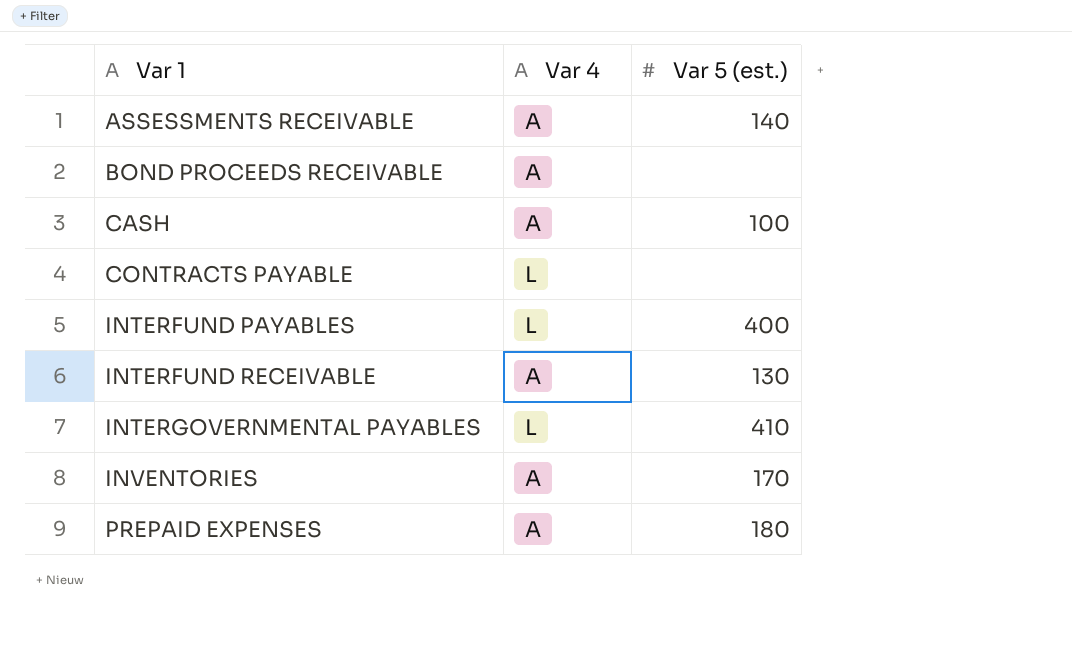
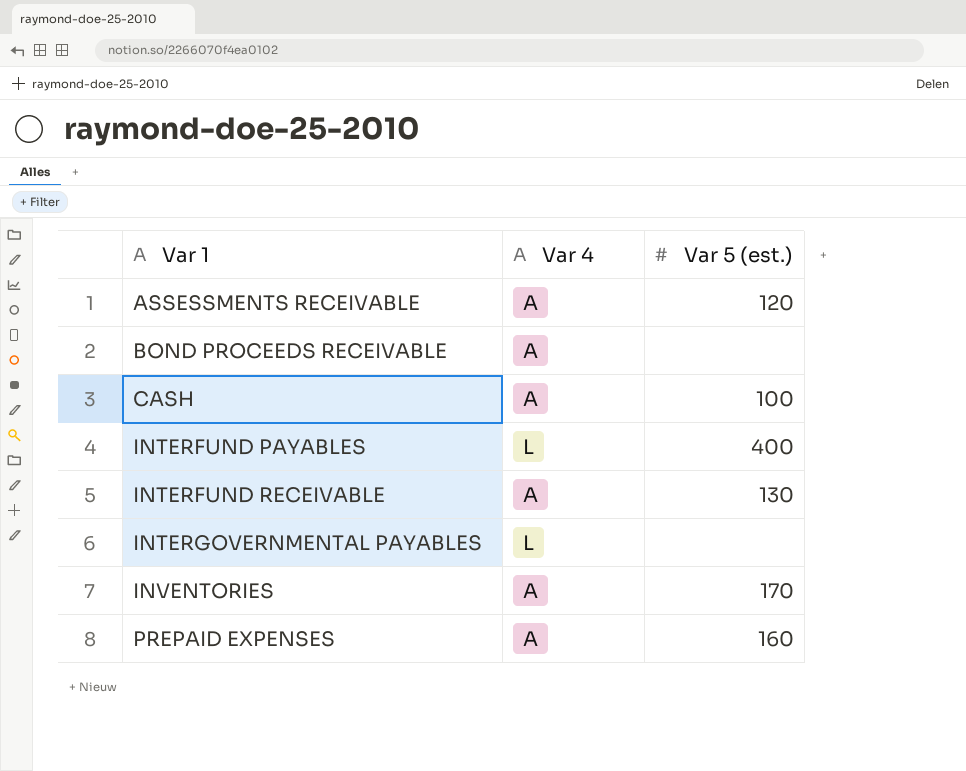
row CONTRACTS PAYABLE: L | none -> none
ASSESSMENTS RECEIVABLE | Var 5 (est.): 140 -> 120
INTERGOVERNMENTAL PAYABLES | Var 5 (est.): 410 -> none
PREPAID EXPENSES | Var 5 (est.): 180 -> 160

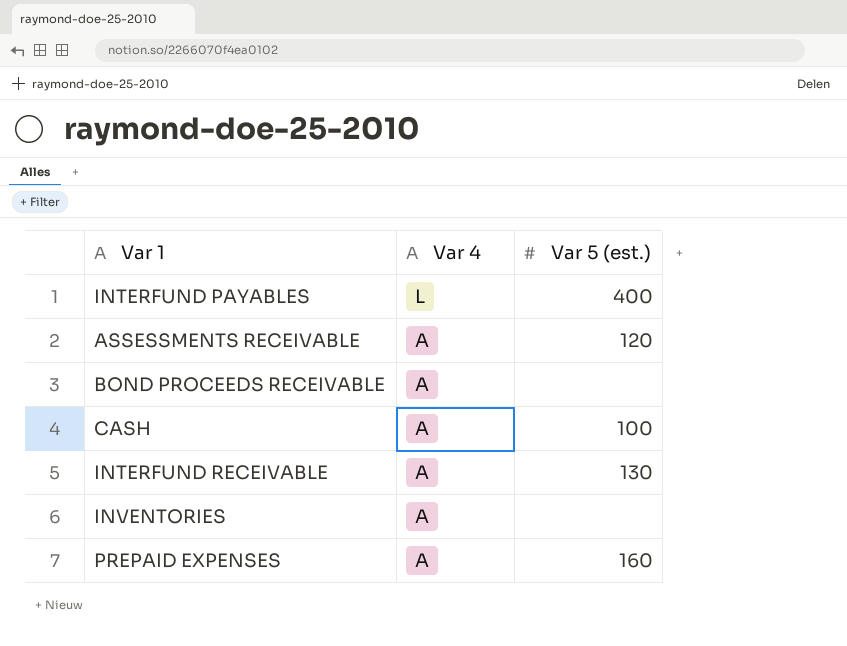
row order: Var 1 ascending -> Var 4 descending
row INTERGOVERNMENTAL PAYABLES: L | none -> none
INVENTORIES | Var 5 (est.): 170 -> none

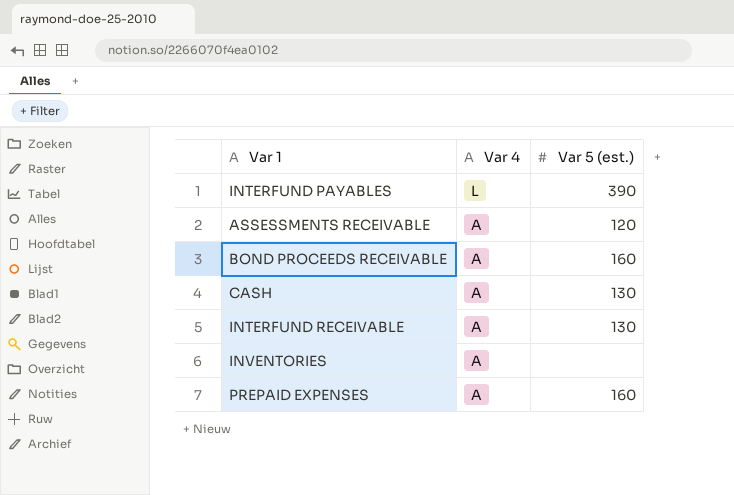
INTERFUND PAYABLES | Var 5 (est.): 400 -> 390
BOND PROCEEDS RECEIVABLE | Var 5 (est.): none -> 160
CASH | Var 5 (est.): 100 -> 130

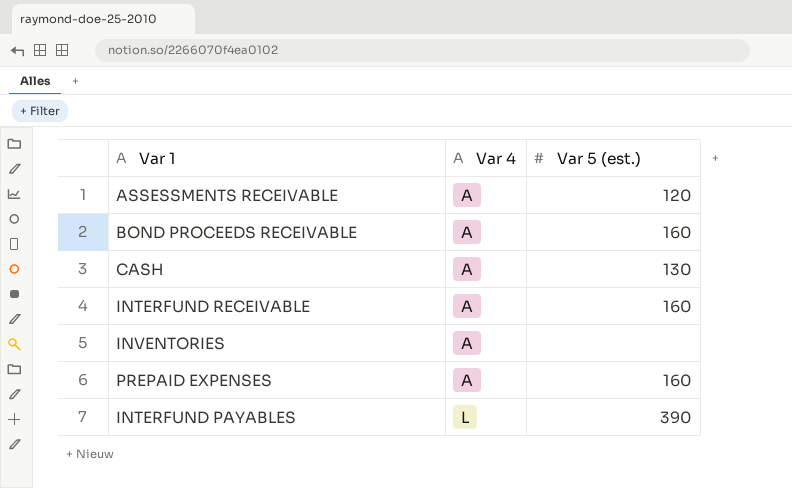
row order: Var 4 descending -> Var 4 ascending
INTERFUND RECEIVABLE | Var 5 (est.): 130 -> 160

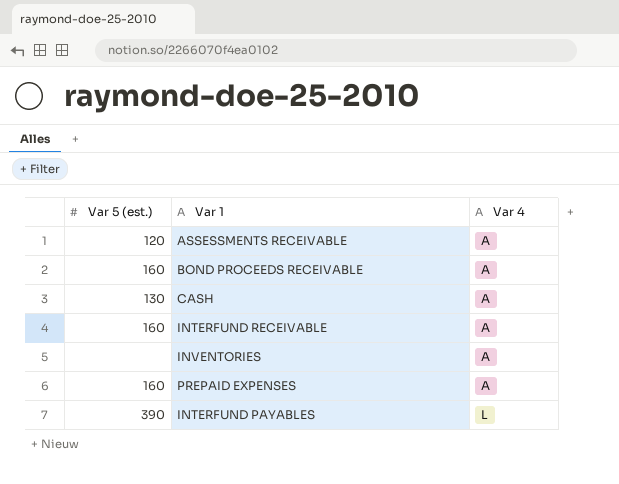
column Var 5 (est.) | position: 3 -> 1

